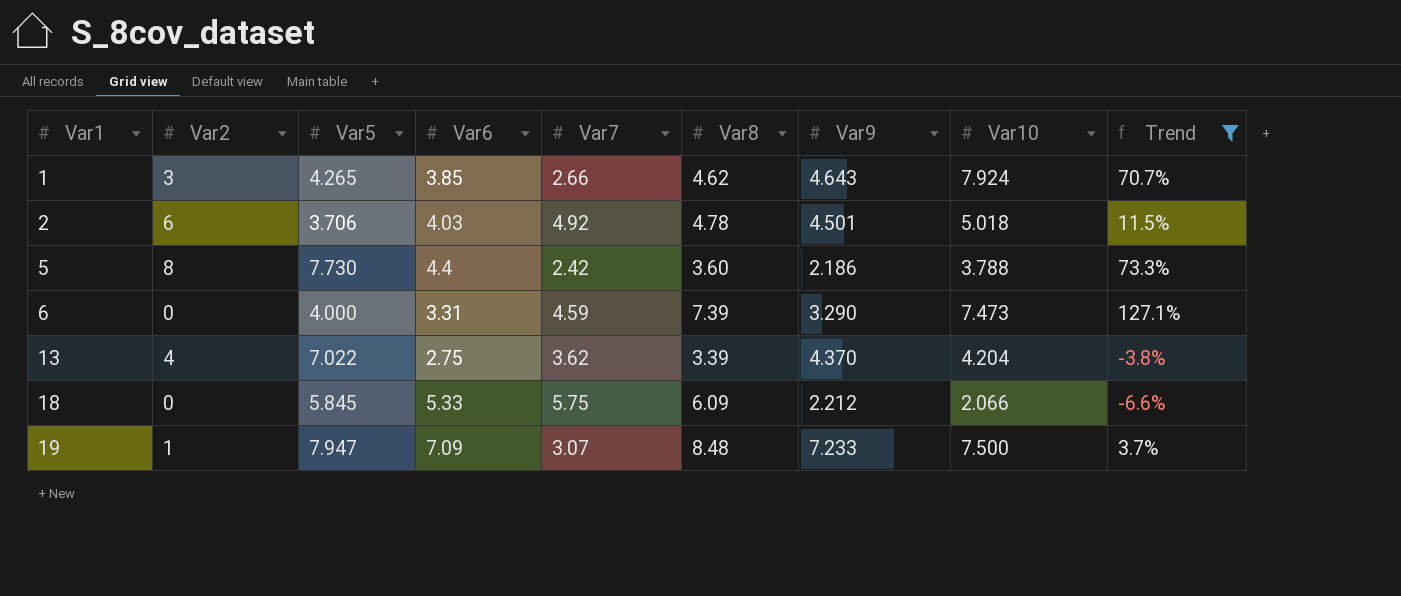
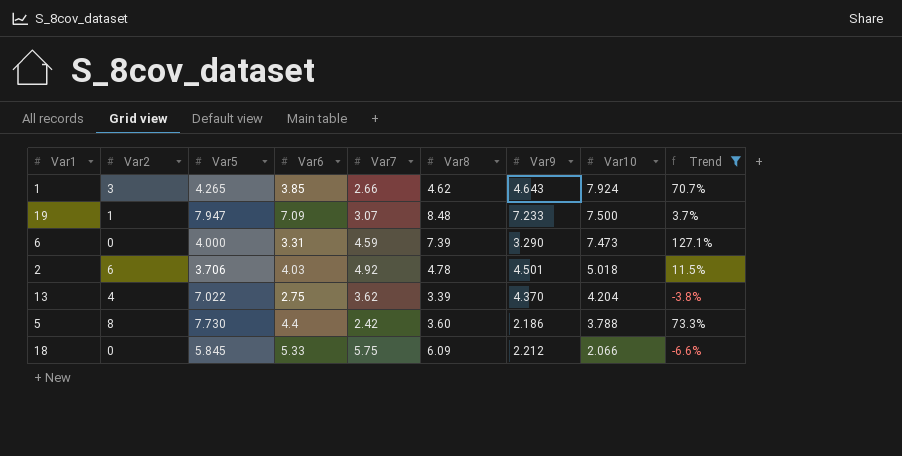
row order: Var1 ascending -> Var10 descending

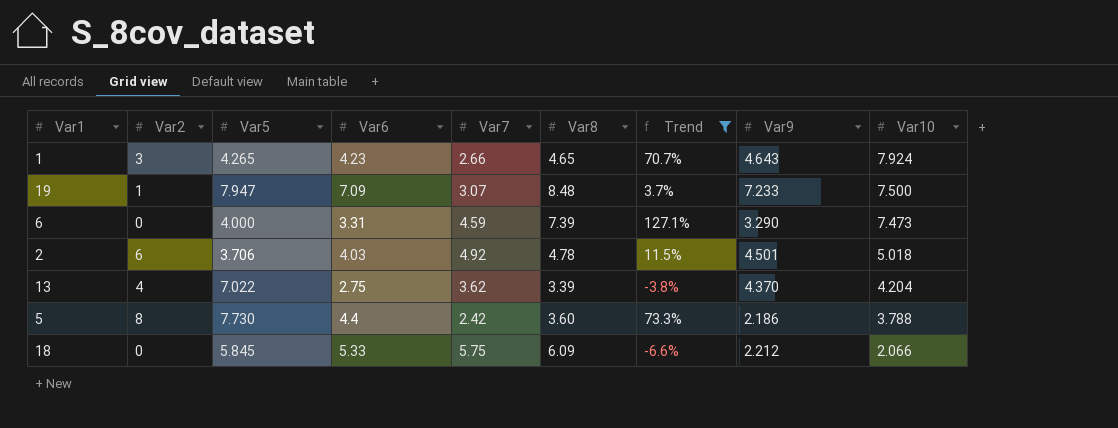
column Trend | position: 9 -> 7
1 | Var6: 3.85 -> 4.23
1 | Var8: 4.62 -> 4.65

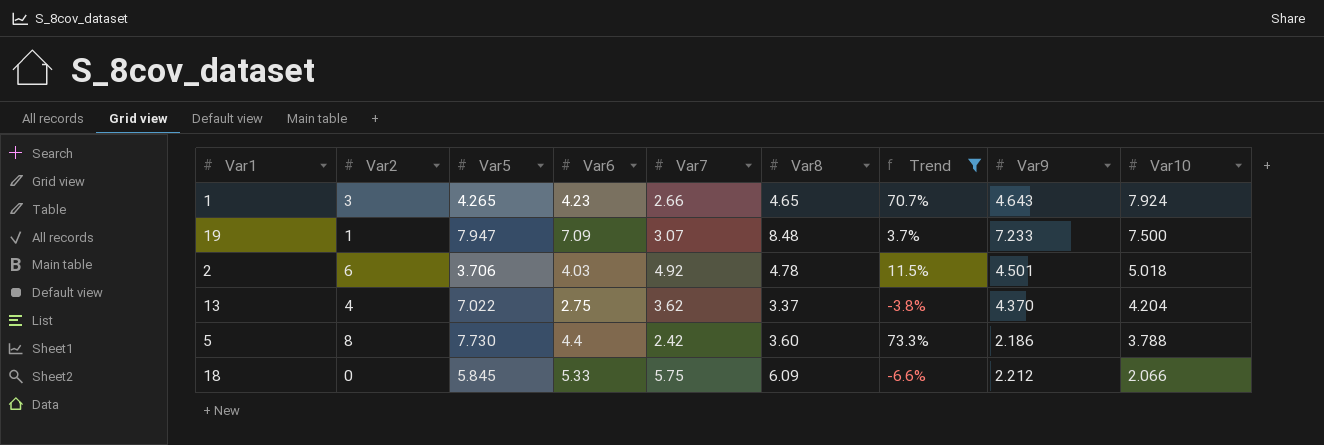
row 6: 0 | 4.000 | 3.31 | 4.59 | 7.39 | 127.1% | 3.290 | 7.473 -> none
13 | Var8: 3.39 -> 3.37

